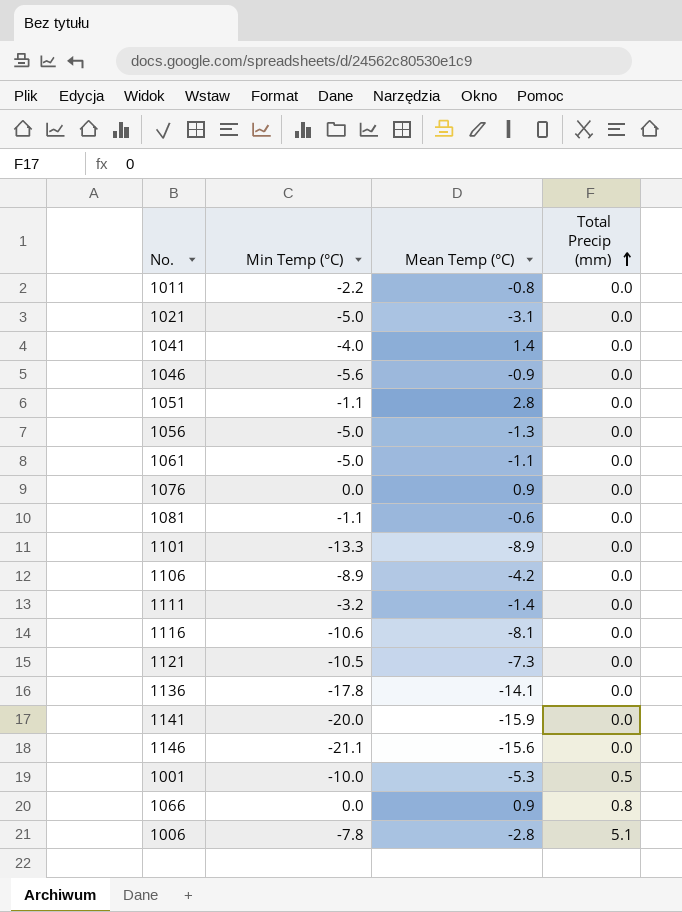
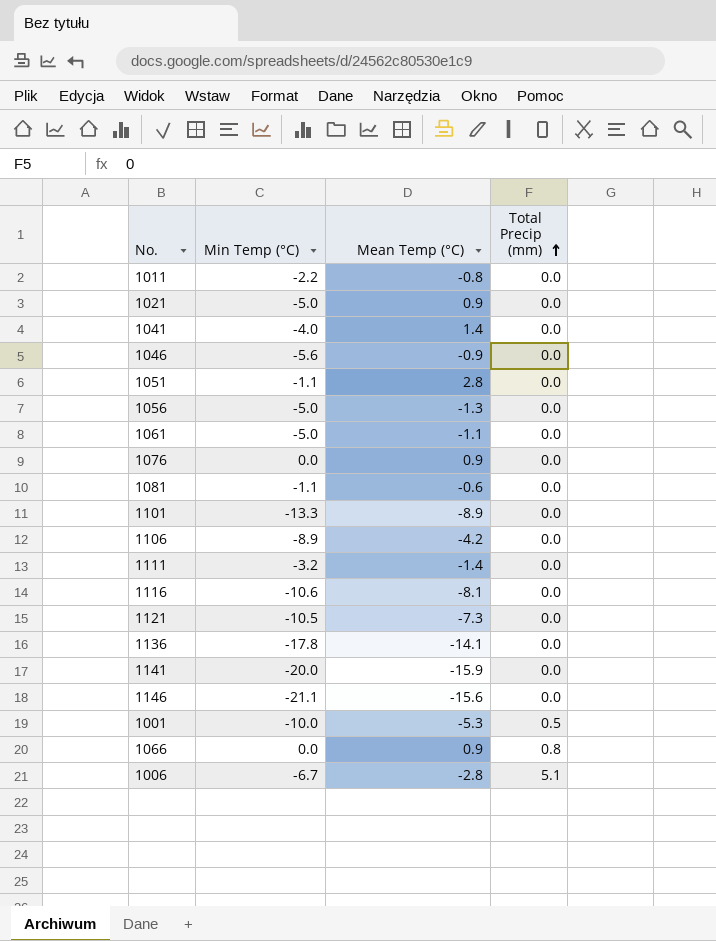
1021 | Mean Temp (°C): -3.1 -> 0.9
1006 | Min Temp (°C): -7.8 -> -6.7

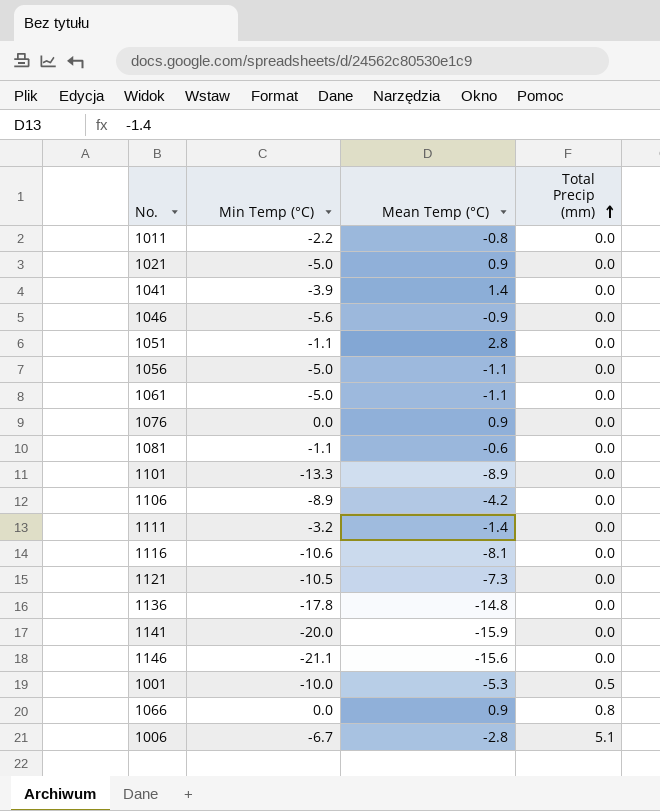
1041 | Min Temp (°C): -4.0 -> -3.9
1056 | Mean Temp (°C): -1.3 -> -1.1
1136 | Mean Temp (°C): -14.1 -> -14.8

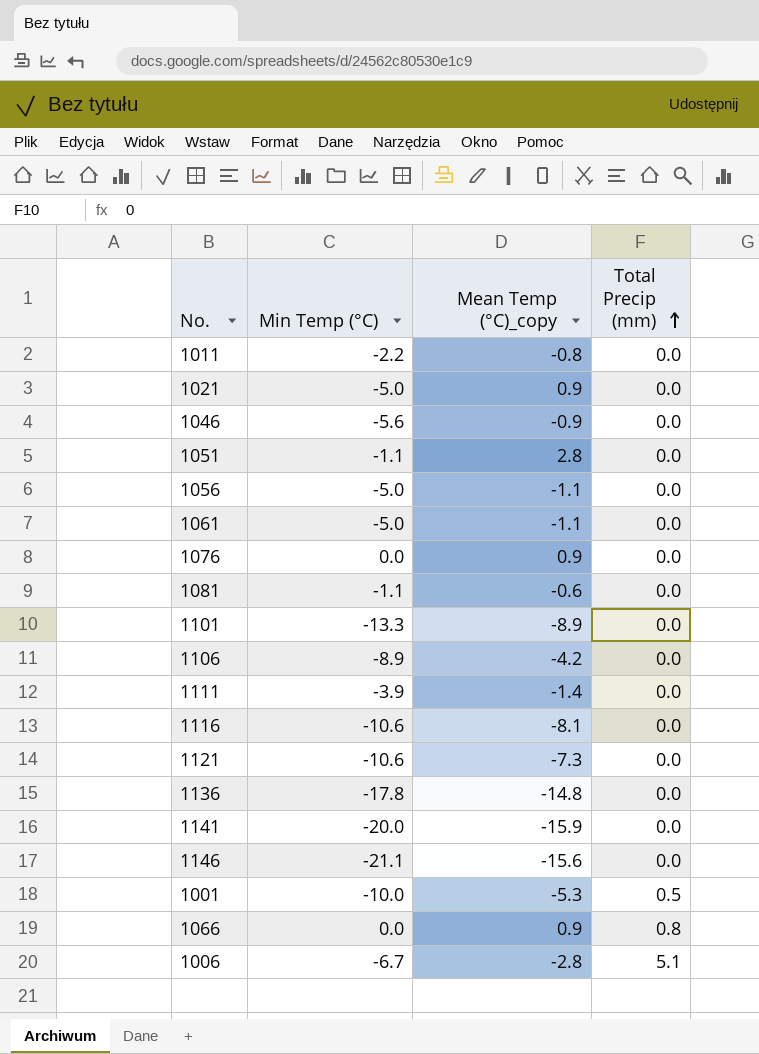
column name: Mean Temp (°C) -> Mean Temp (°C)_copy
row 1041: -3.9 | 1.4 | 0.0 -> none
1111 | Min Temp (°C): -3.2 -> -3.9
1121 | Min Temp (°C): -10.5 -> -10.6

